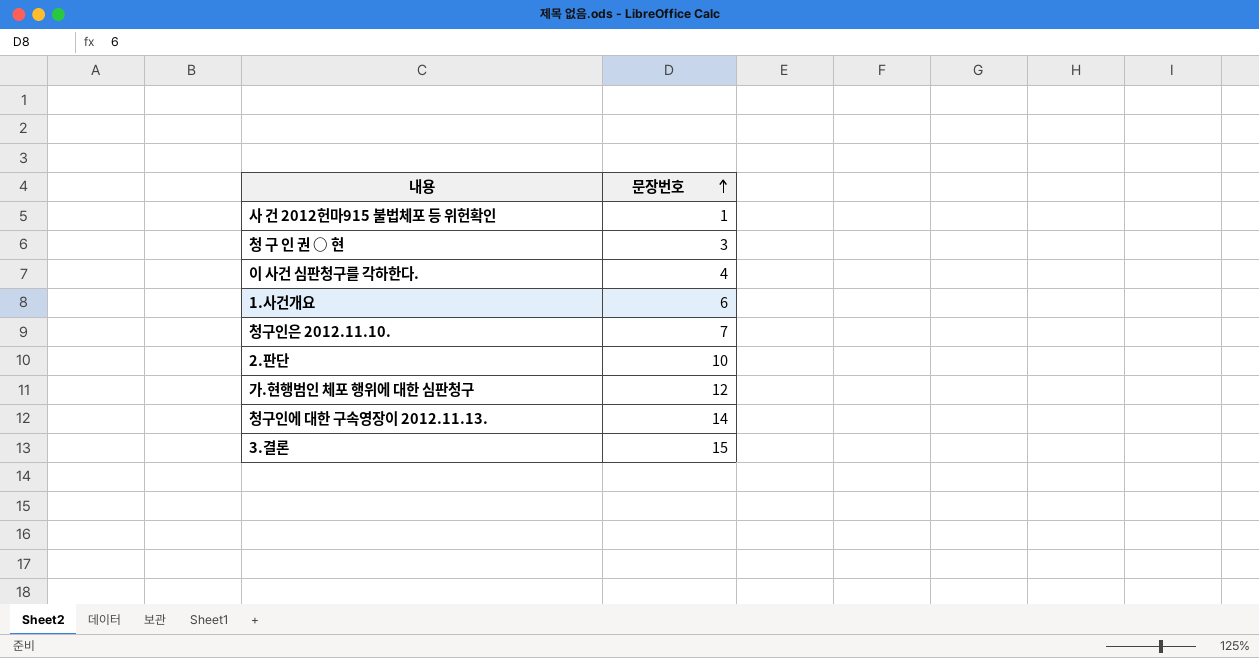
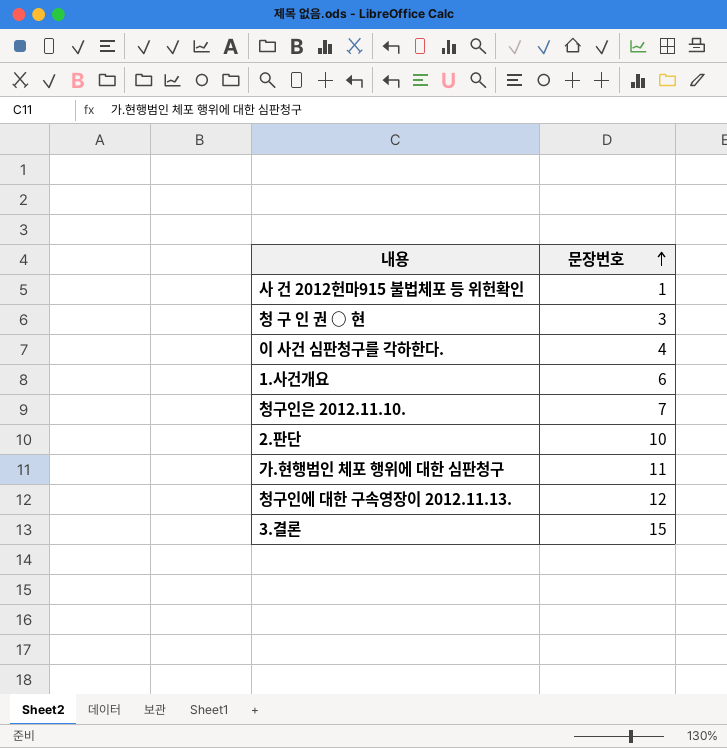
가.현행범인 체포 행위에 대한 심판청구 | 문장번호: 12 -> 11
청구인에 대한 구속영장이 2012.11.13. | 문장번호: 14 -> 12

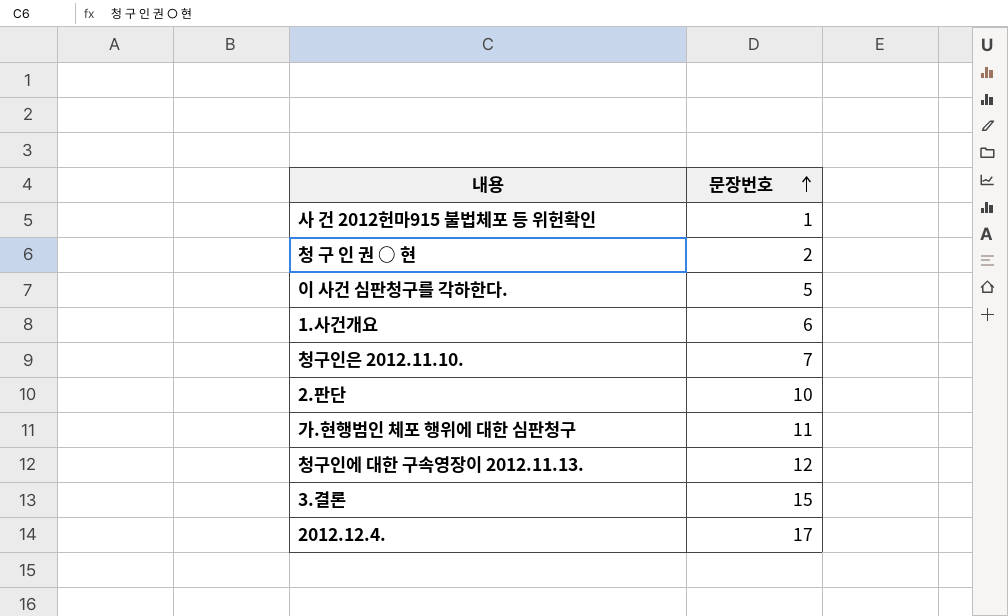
청 구 인 권 ○ 현 | 문장번호: 3 -> 2
이 사건 심판청구를 각하한다. | 문장번호: 4 -> 5
row 2012.12.4.: none -> 17

